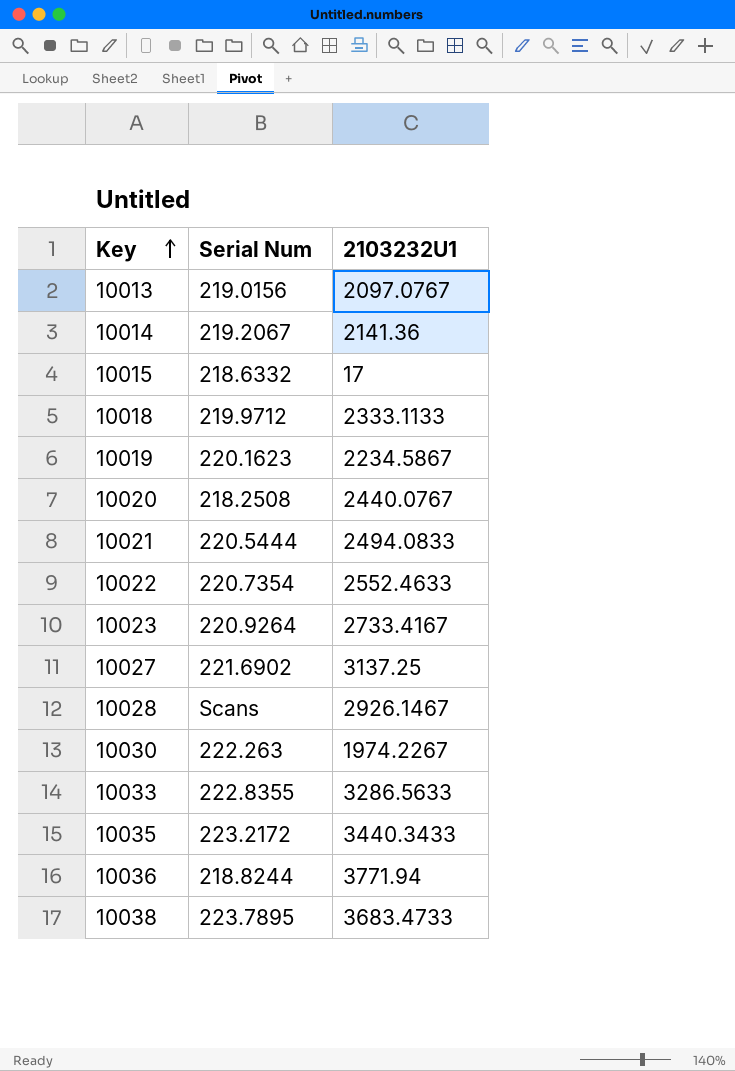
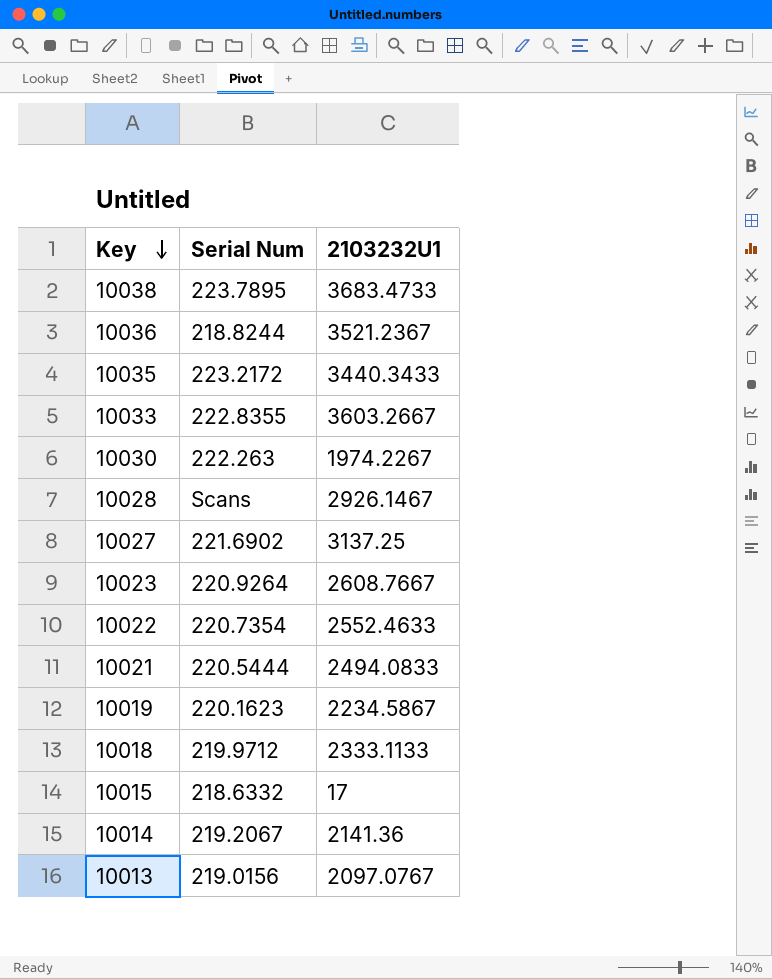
row order: Key ascending -> Key descending
row 10020: 218.2508 | 2440.0767 -> none
10036 | 2103232U1: 3771.94 -> 3521.2367
10033 | 2103232U1: 3286.5633 -> 3603.2667
10023 | 2103232U1: 2733.4167 -> 2608.7667

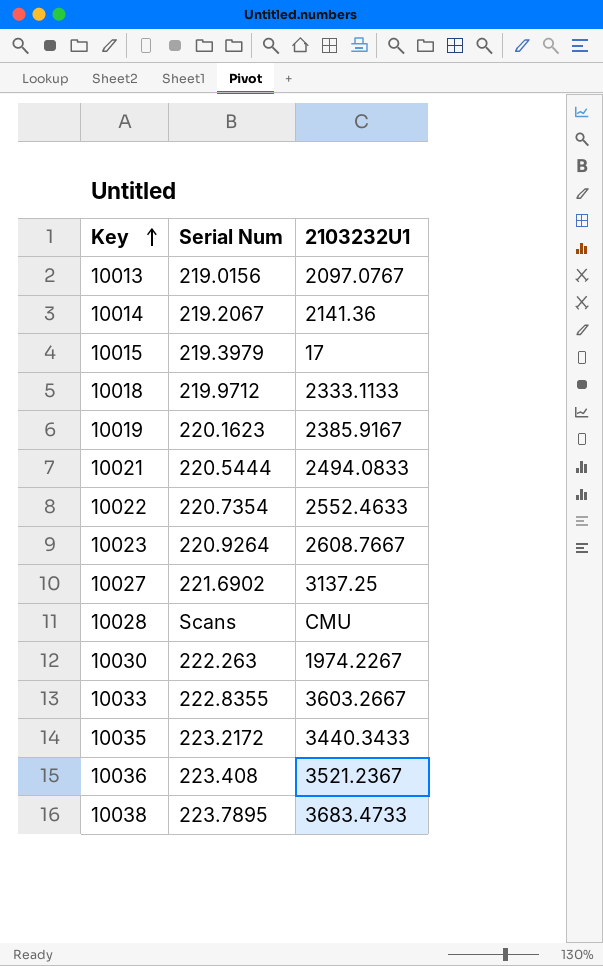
row order: Key descending -> Key ascending
10015 | Serial Num: 218.6332 -> 219.3979
10019 | 2103232U1: 2234.5867 -> 2385.9167
10028 | 2103232U1: 2926.1467 -> CMU
10036 | Serial Num: 218.8244 -> 223.408

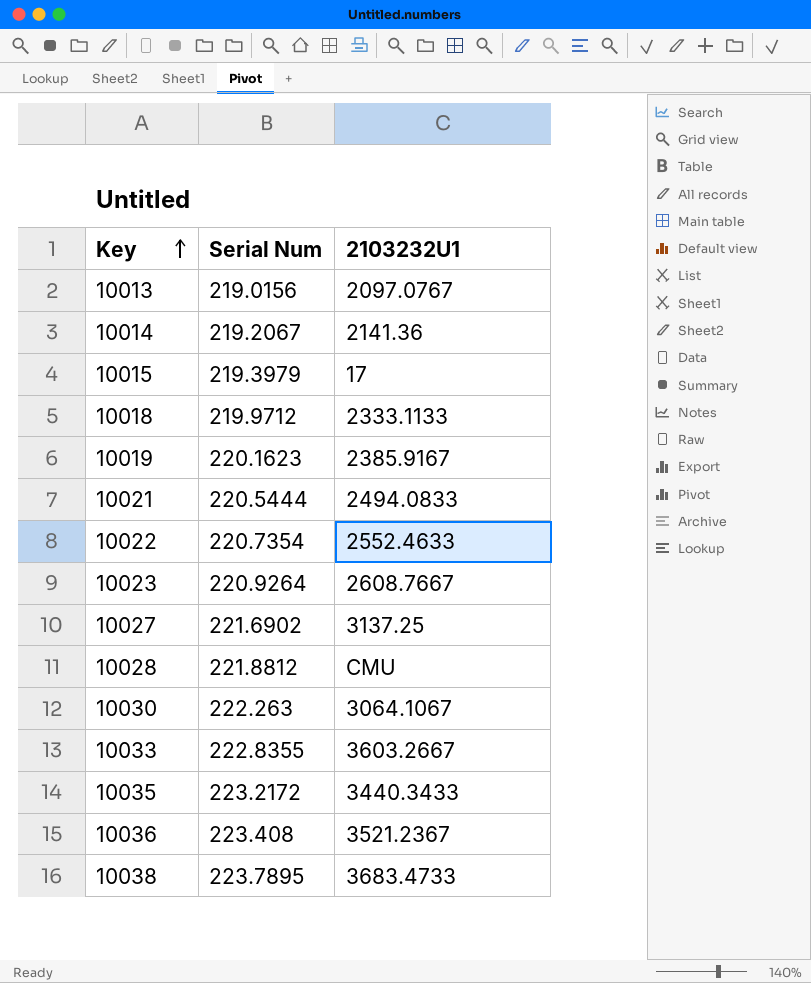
10028 | Serial Num: Scans -> 221.8812
10030 | 2103232U1: 1974.2267 -> 3064.1067

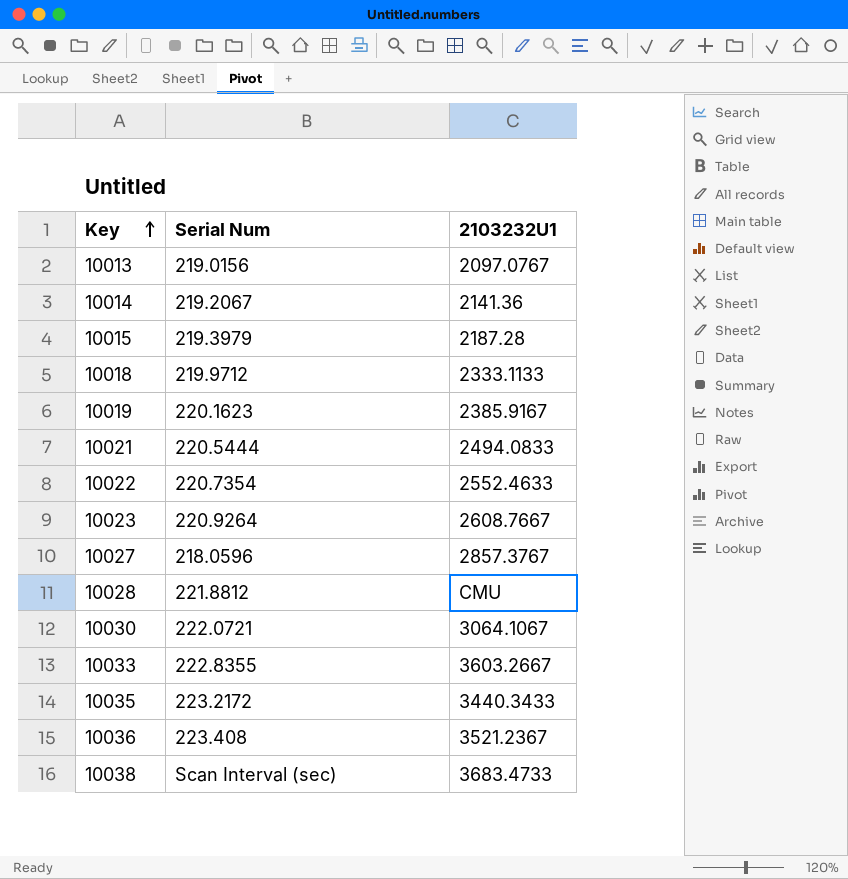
10015 | 2103232U1: 17 -> 2187.28
10027 | Serial Num: 221.6902 -> 218.0596
10027 | 2103232U1: 3137.25 -> 2857.3767
10030 | Serial Num: 222.263 -> 222.0721
10038 | Serial Num: 223.7895 -> Scan Interval (sec)

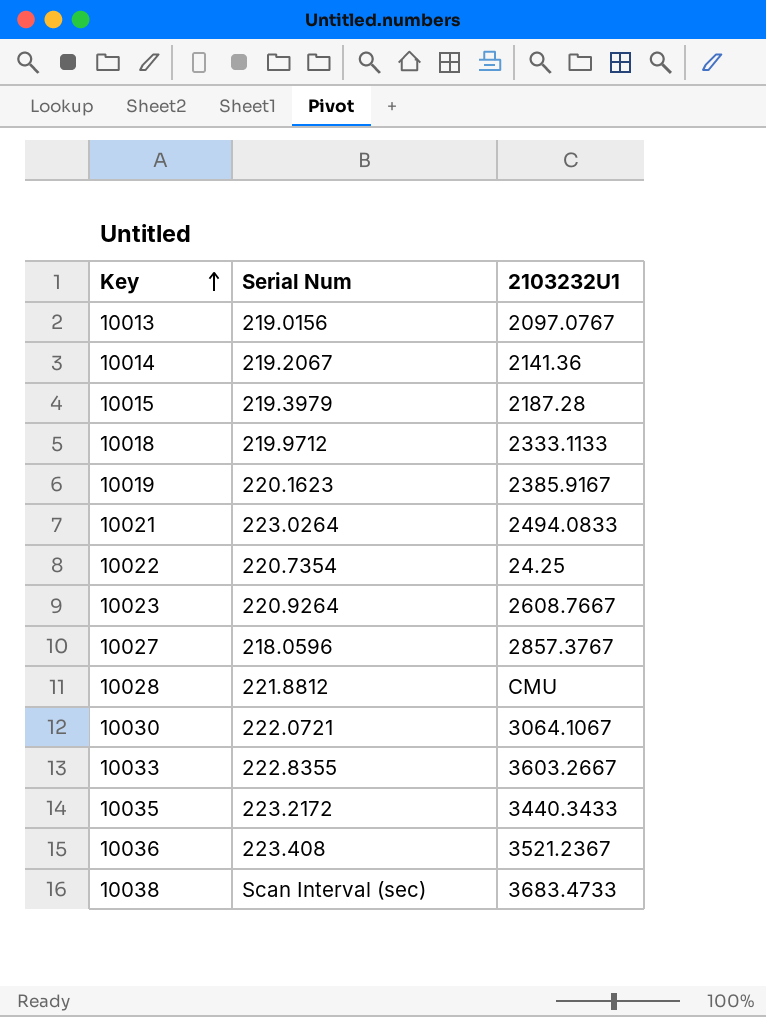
10021 | Serial Num: 220.5444 -> 223.0264
10022 | 2103232U1: 2552.4633 -> 24.25

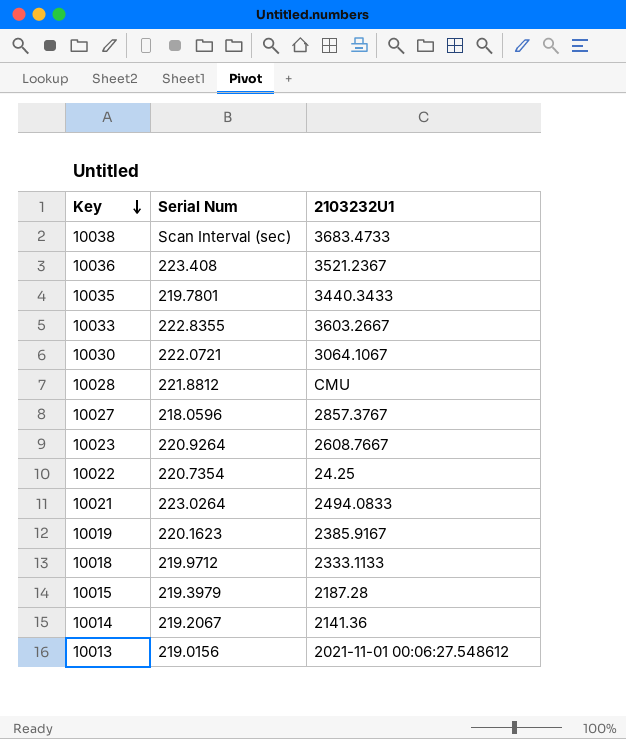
row order: Key ascending -> Key descending
10035 | Serial Num: 223.2172 -> 219.7801
10013 | 2103232U1: 2097.0767 -> 2021-11-01 00:06:27.548612

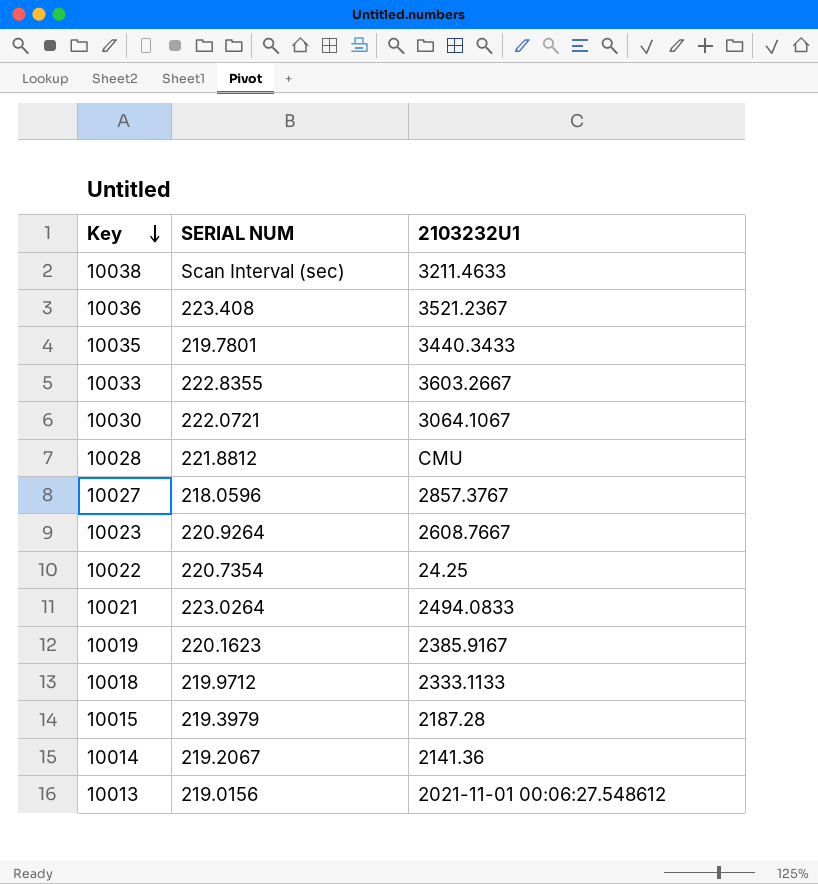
column name: Serial Num -> SERIAL NUM
10038 | 2103232U1: 3683.4733 -> 3211.4633

